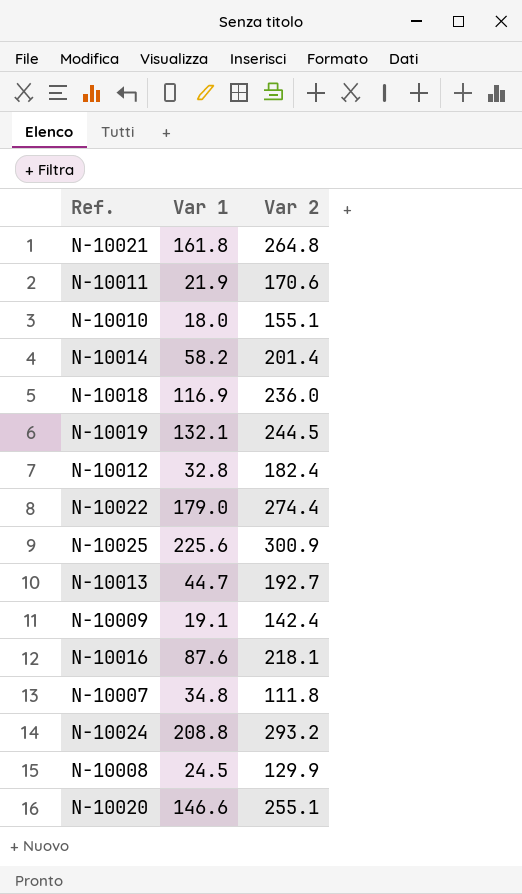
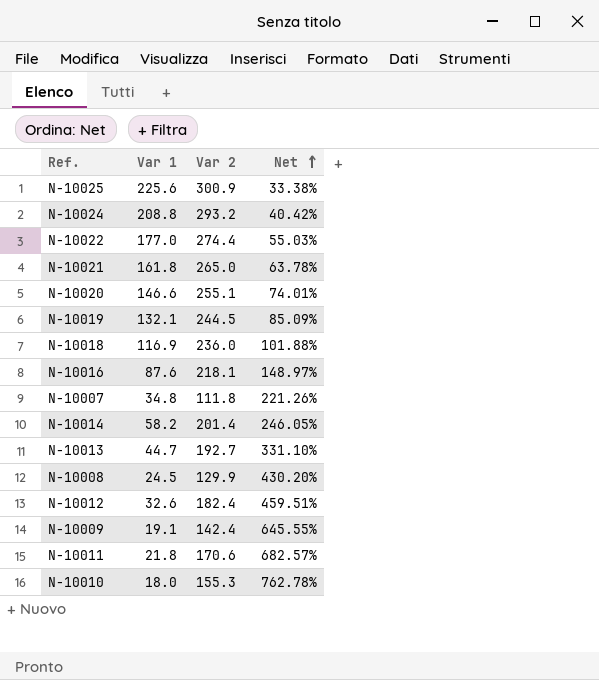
row order: none -> Net ascending
column Net | formula: none -> ([Var 2] - [Var 1]) / [Var 1]
N-10022 | Var 1: 179.0 -> 177.0
N-10021 | Var 2: 264.8 -> 265.0
N-10012 | Var 1: 32.8 -> 32.6
N-10011 | Var 1: 21.9 -> 21.8
N-10010 | Var 2: 155.1 -> 155.3

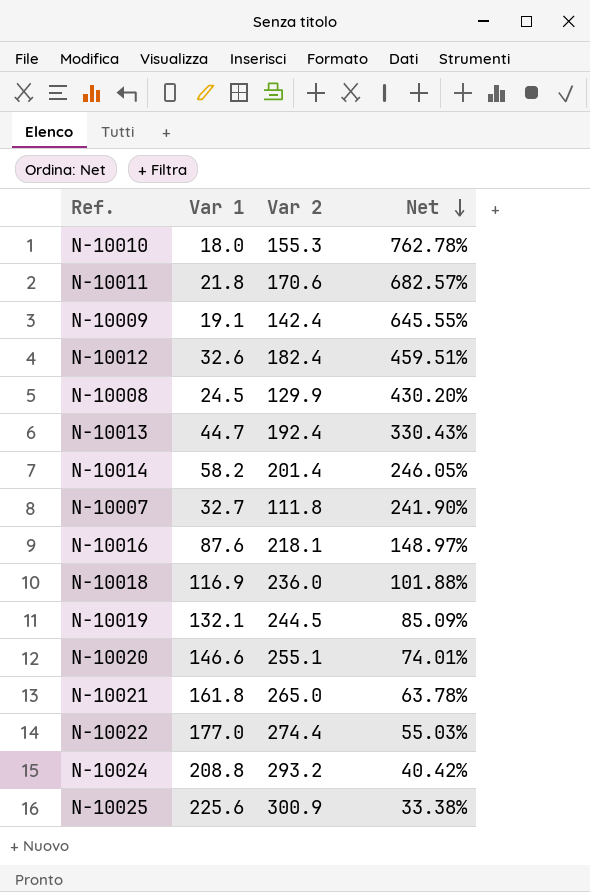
row order: Net ascending -> Net descending
N-10013 | Var 2: 192.7 -> 192.4
N-10013 | Net: 331.10% -> 330.43%
N-10007 | Var 1: 34.8 -> 32.7
N-10007 | Net: 221.26% -> 241.90%

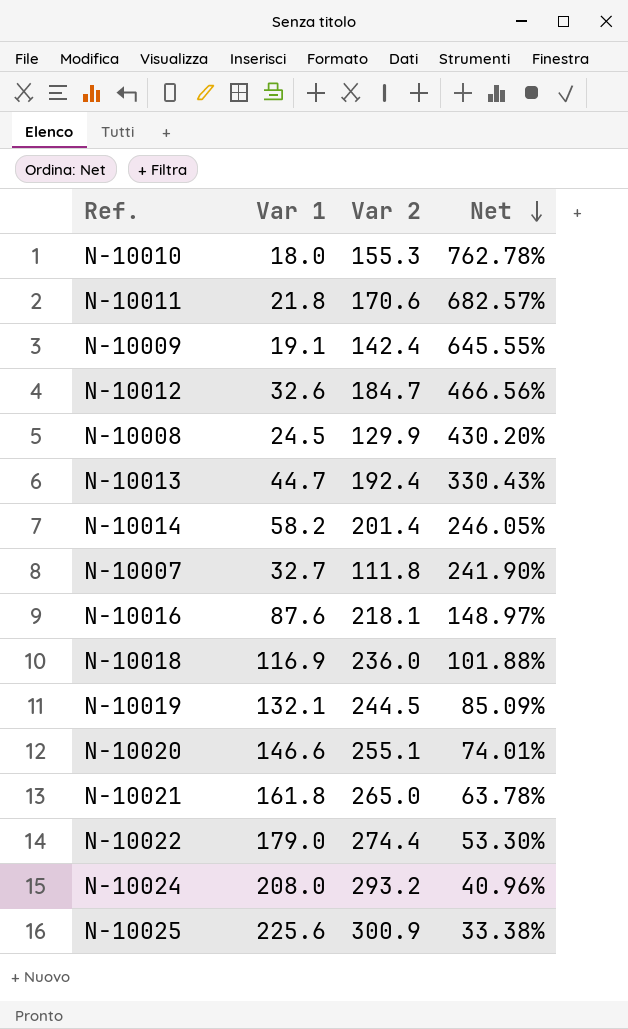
N-10012 | Var 2: 182.4 -> 184.7
N-10012 | Net: 459.51% -> 466.56%
N-10022 | Var 1: 177.0 -> 179.0
N-10022 | Net: 55.03% -> 53.30%
N-10024 | Var 1: 208.8 -> 208.0
N-10024 | Net: 40.42% -> 40.96%

